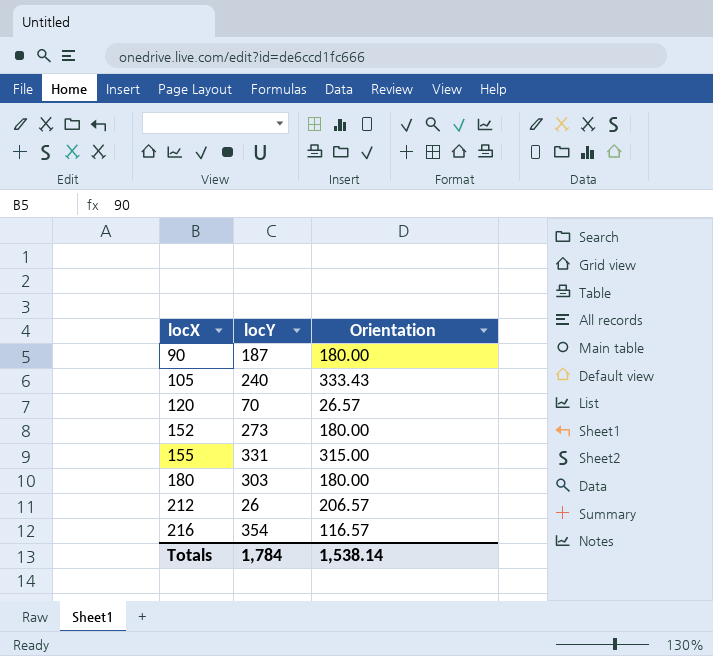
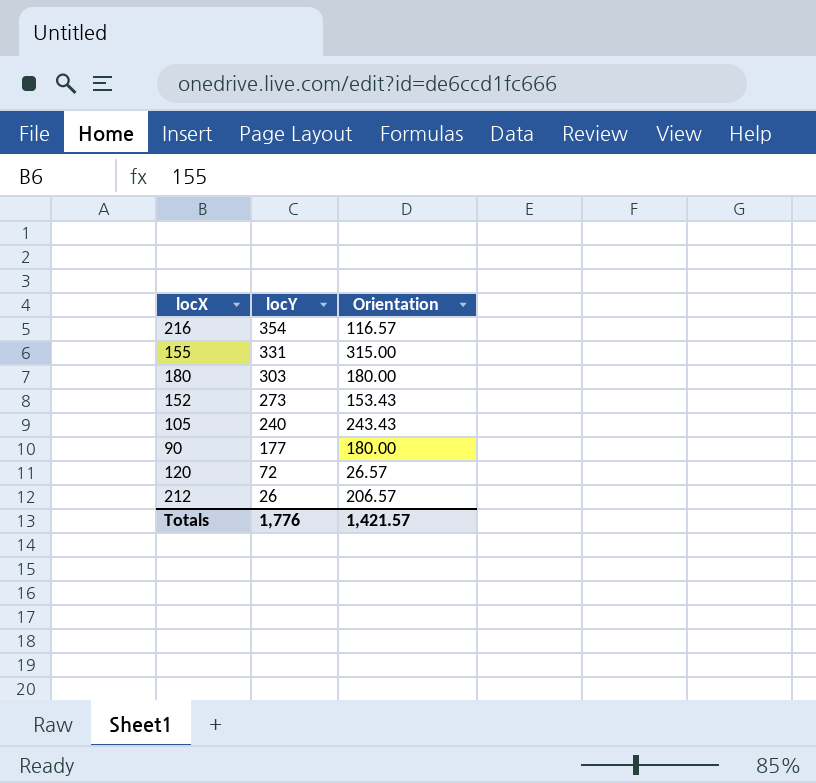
row order: locX ascending -> locY descending
152 | Orientation: 180.00 -> 153.43
105 | Orientation: 333.43 -> 243.43
90 | locY: 187 -> 177
120 | locY: 70 -> 72
Totals | locY: 1,784 -> 1,776
Totals | Orientation: 1,538.14 -> 1,421.57

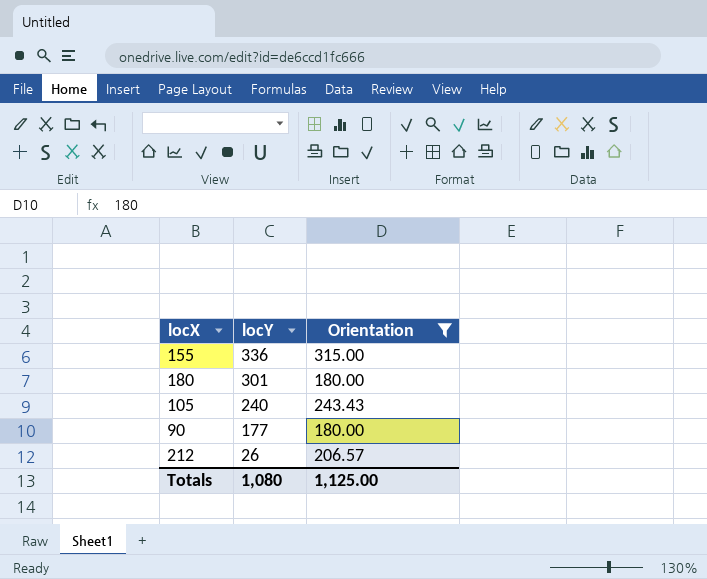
filter: none -> Orientation >= 180.00
155 | locY: 331 -> 336
180 | locY: 303 -> 301
Totals | locY: 1,776 -> 1,080
Totals | Orientation: 1,421.57 -> 1,125.00

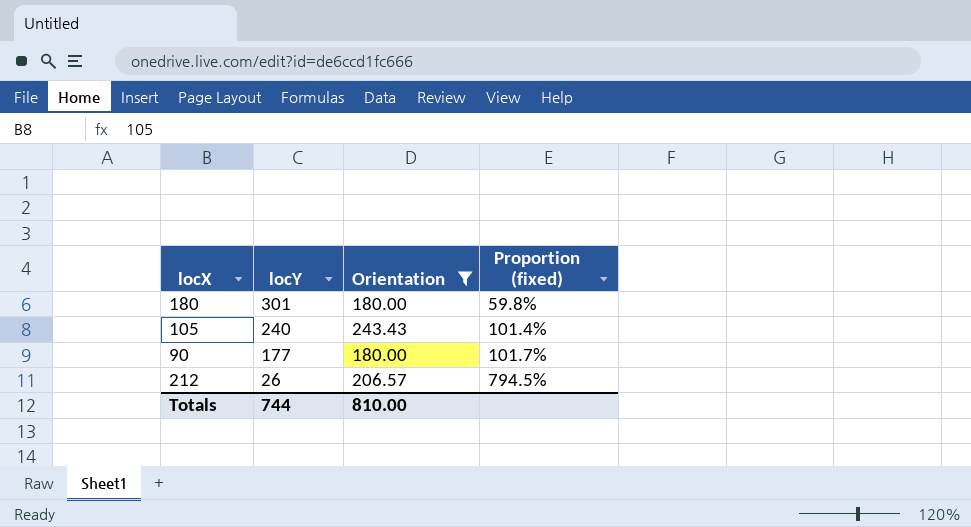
column Proportion (fixed) | formula: none -> [Orientation] / [locY]
row 155: 336 | 315.00 -> none
Totals | locY: 1,080 -> 744
Totals | Orientation: 1,125.00 -> 810.00

